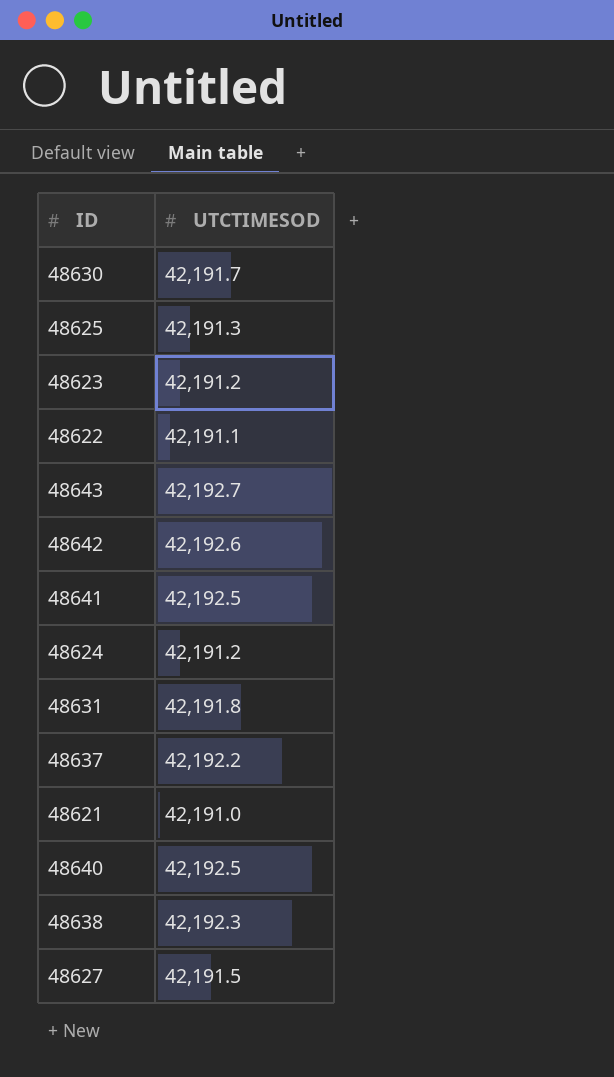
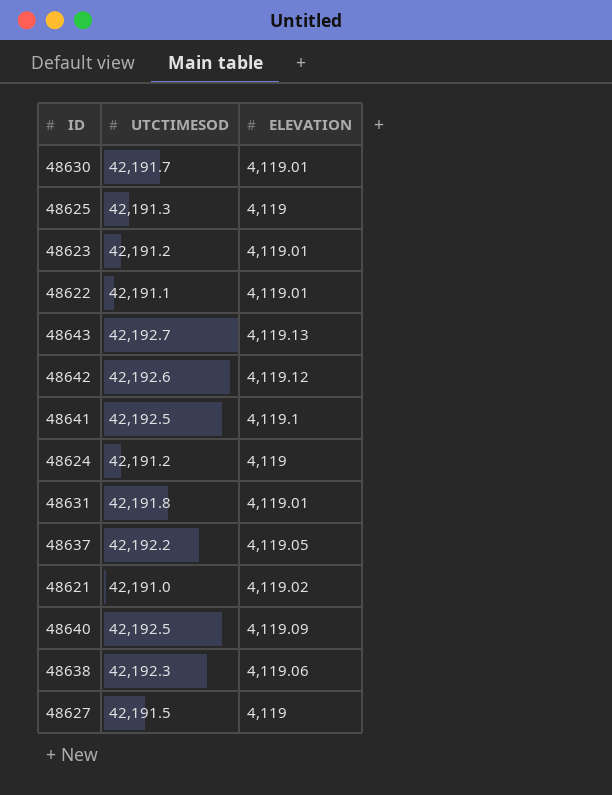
column ELEVATION | position: none -> 3

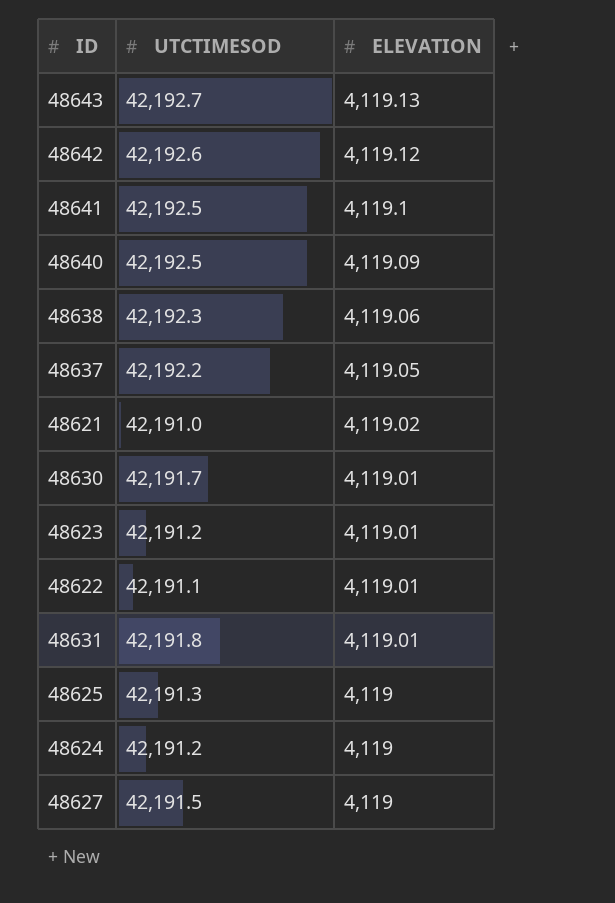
row order: none -> ELEVATION descending

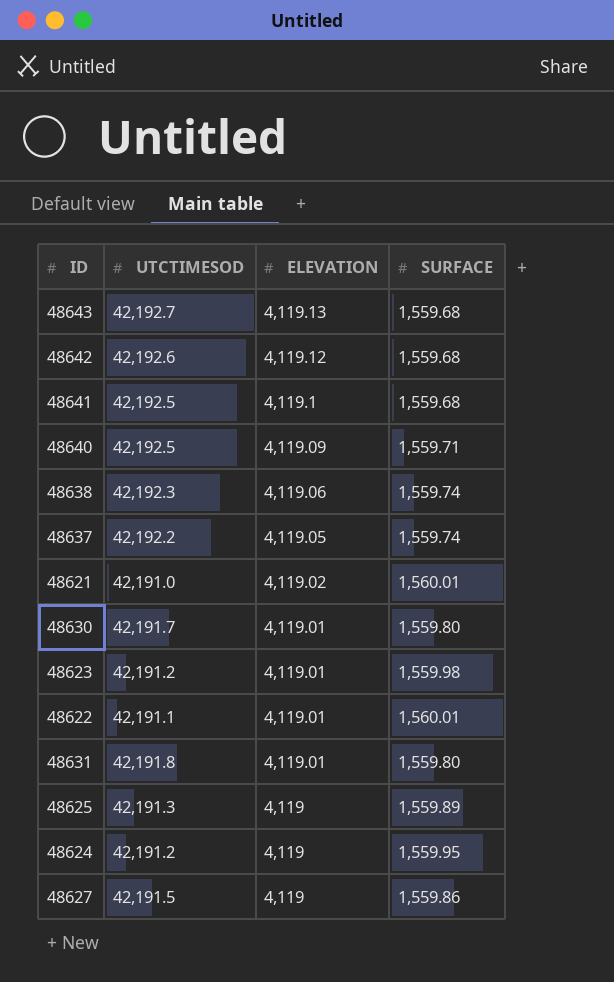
column SURFACE | position: none -> 4

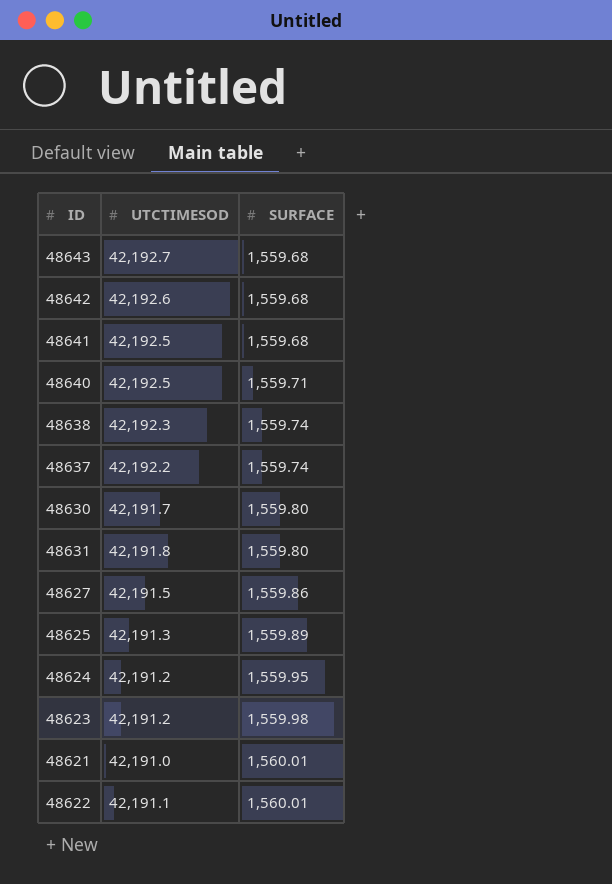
row order: ELEVATION descending -> SURFACE ascending
column ELEVATION | position: 3 -> none

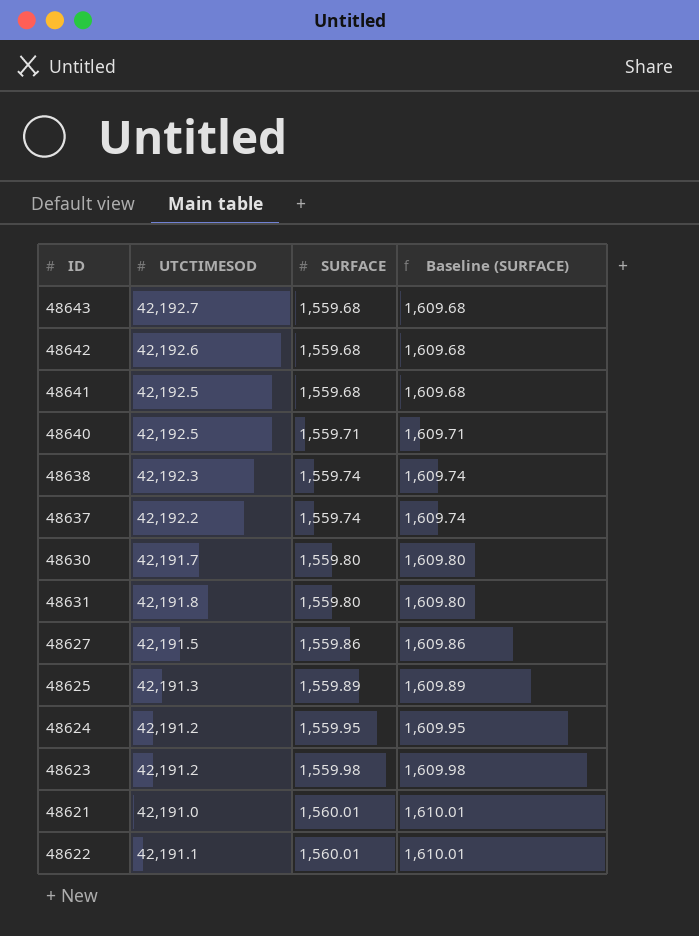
column Baseline (SURFACE) | formula: none -> [SURFACE] + 50

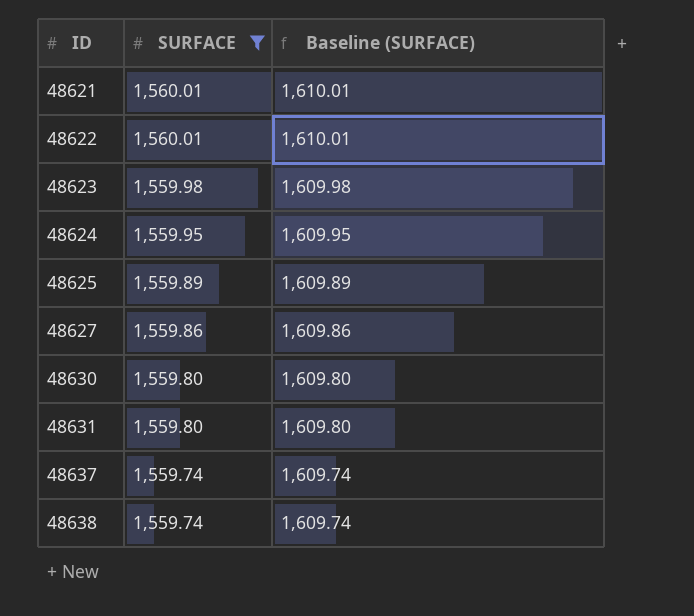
filter: none -> SURFACE >= 1,559.74
row order: SURFACE ascending -> ID ascending
column UTCTIMESOD | position: 2 -> none

